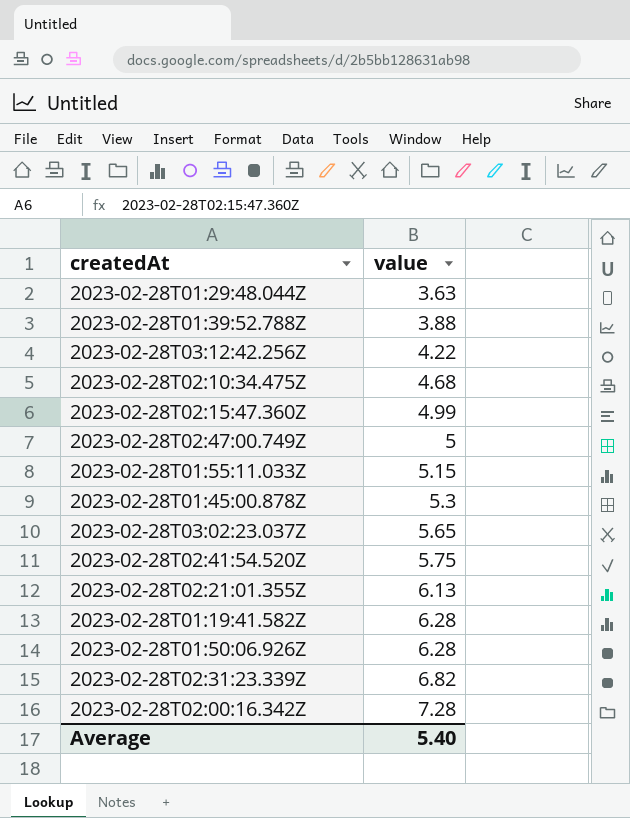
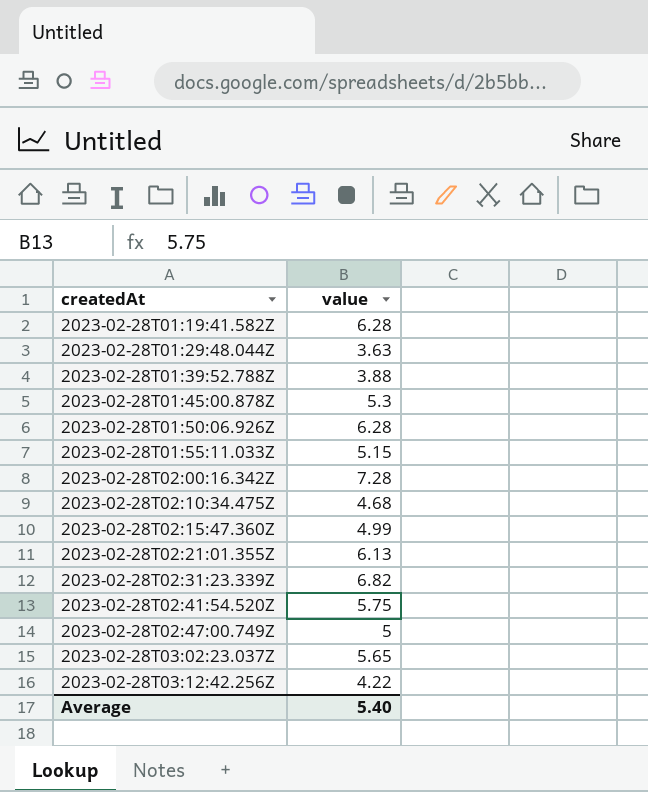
row order: value ascending -> createdAt ascending

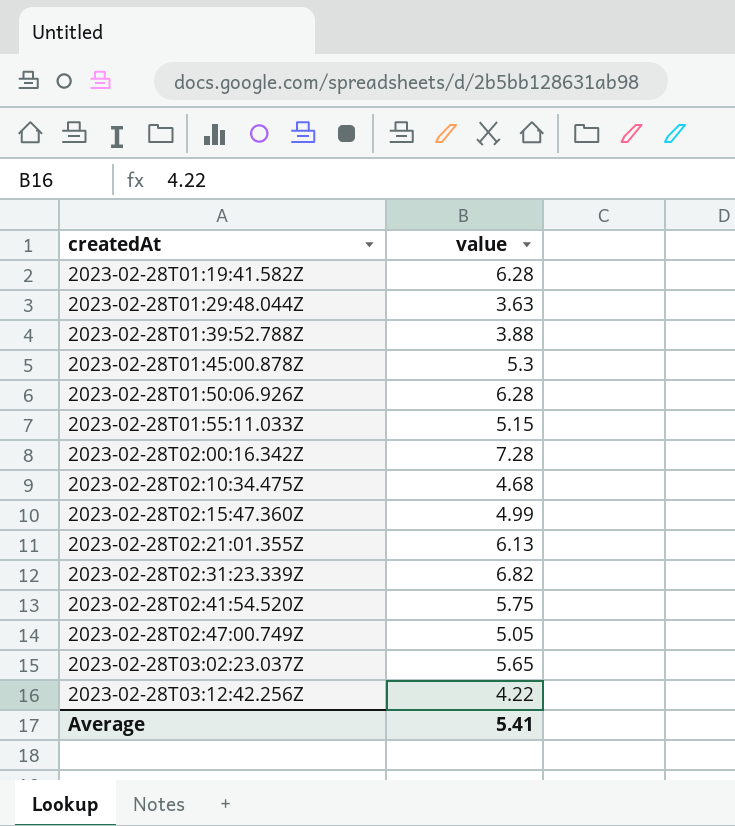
2023-02-28T02:47:00.749Z | value: 5 -> 5.05
Average | value: 5.40 -> 5.41

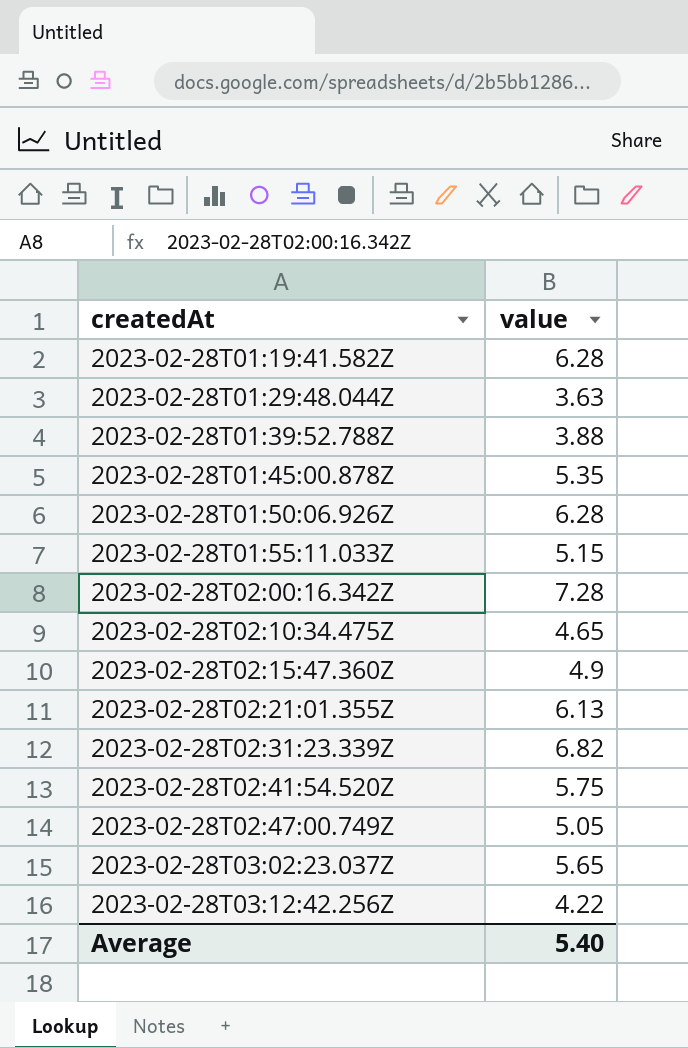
2023-02-28T01:45:00.878Z | value: 5.3 -> 5.35
2023-02-28T02:10:34.475Z | value: 4.68 -> 4.65
2023-02-28T02:15:47.360Z | value: 4.99 -> 4.9
Average | value: 5.41 -> 5.40

